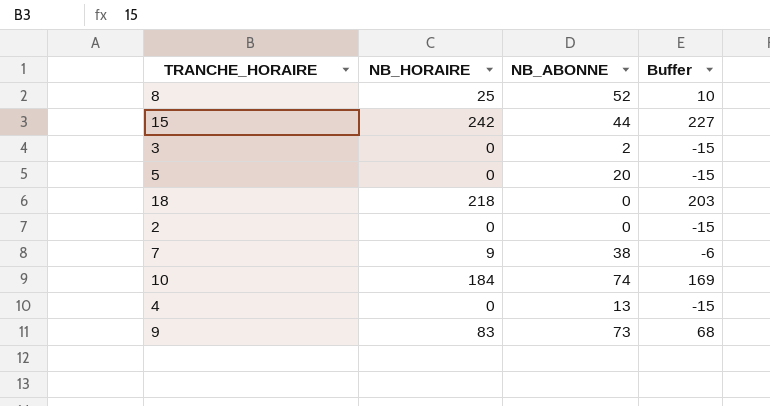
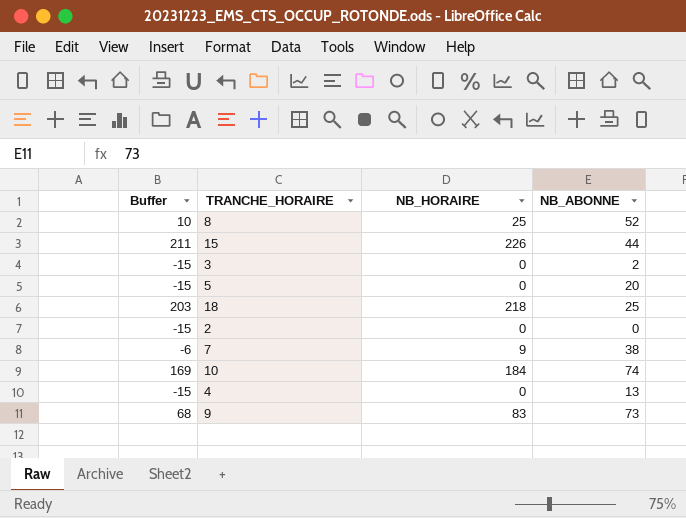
column Buffer | position: 4 -> 1
15 | Buffer: 227 -> 211
15 | NB_HORAIRE: 242 -> 226
18 | NB_ABONNE: 0 -> 25

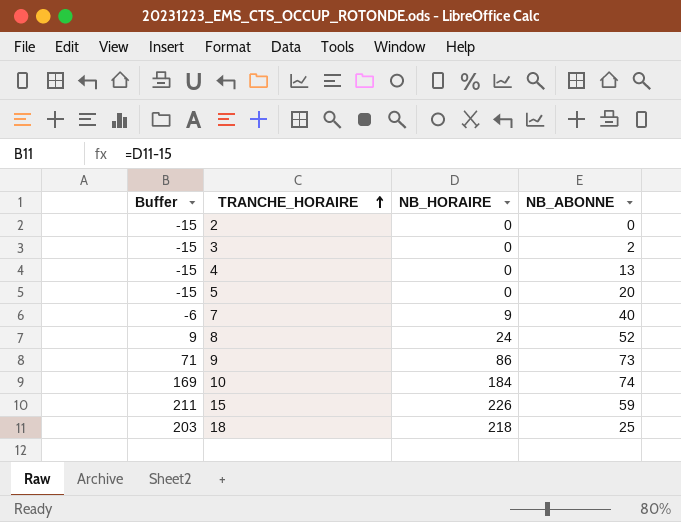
row order: none -> TRANCHE_HORAIRE ascending
7 | NB_ABONNE: 38 -> 40
8 | Buffer: 10 -> 9
8 | NB_HORAIRE: 25 -> 24
9 | Buffer: 68 -> 71
9 | NB_HORAIRE: 83 -> 86
15 | NB_ABONNE: 44 -> 59

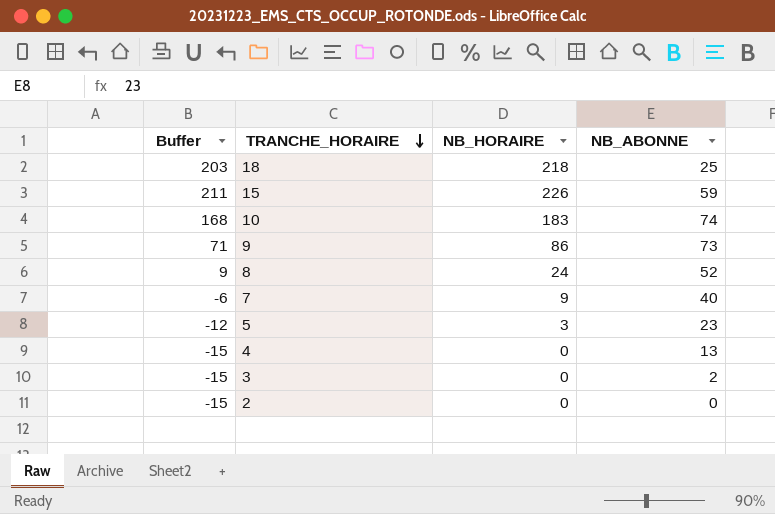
row order: TRANCHE_HORAIRE ascending -> TRANCHE_HORAIRE descending
10 | Buffer: 169 -> 168
10 | NB_HORAIRE: 184 -> 183
5 | Buffer: -15 -> -12
5 | NB_HORAIRE: 0 -> 3
5 | NB_ABONNE: 20 -> 23

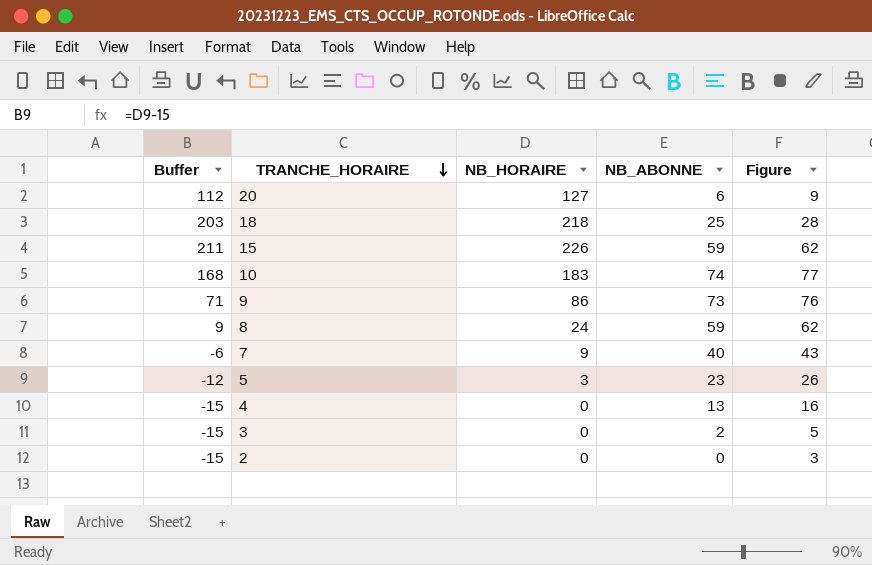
column Figure | formula: none -> [NB_ABONNE] + 3
row 20: none -> 112 | 127 | 6 | 9
8 | NB_ABONNE: 52 -> 59

